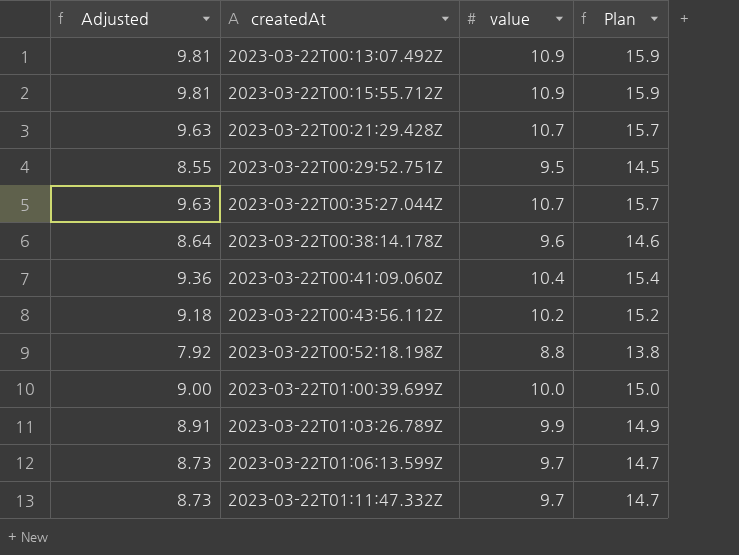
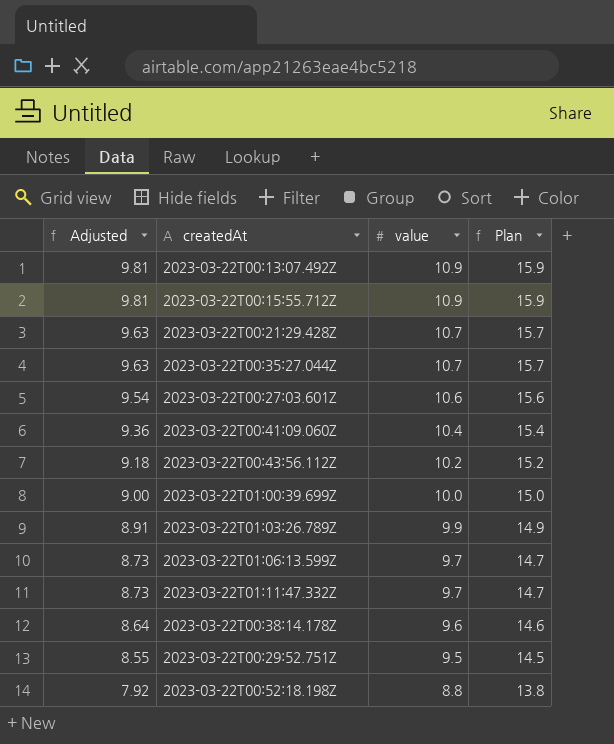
row order: createdAt ascending -> Adjusted descending
row 2023-03-22T00:27:03.601Z: none -> 9.54 | 10.6 | 15.6

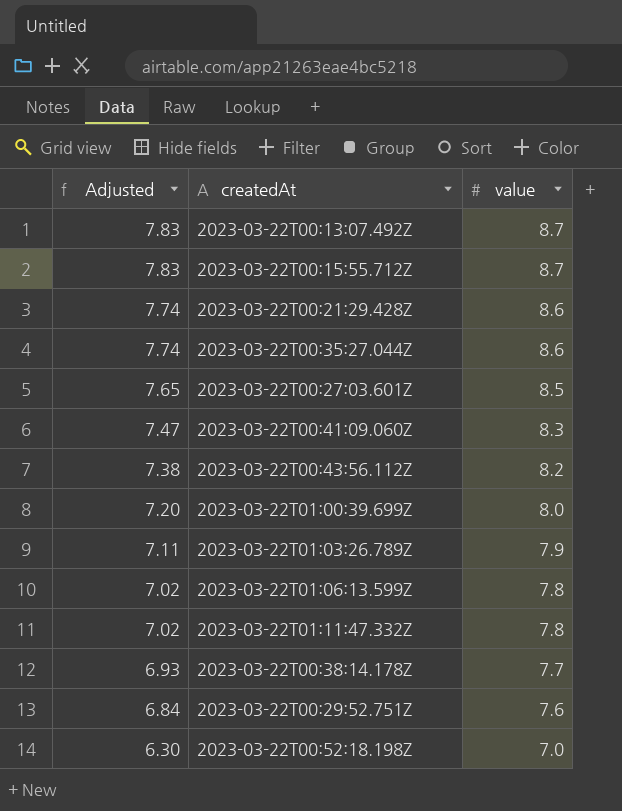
column Plan | formula: [value] + 5 -> none
2023-03-22T00:13:07.492Z | Adjusted: 9.81 -> 7.83
2023-03-22T00:13:07.492Z | value: 10.9 -> 8.7
2023-03-22T00:15:55.712Z | Adjusted: 9.81 -> 7.83
2023-03-22T00:15:55.712Z | value: 10.9 -> 8.7
2023-03-22T00:21:29.428Z | Adjusted: 9.63 -> 7.74
2023-03-22T00:21:29.428Z | value: 10.7 -> 8.6
2023-03-22T00:35:27.044Z | Adjusted: 9.63 -> 7.74
2023-03-22T00:35:27.044Z | value: 10.7 -> 8.6
2023-03-22T00:27:03.601Z | Adjusted: 9.54 -> 7.65
2023-03-22T00:27:03.601Z | value: 10.6 -> 8.5
2023-03-22T00:41:09.060Z | Adjusted: 9.36 -> 7.47
2023-03-22T00:41:09.060Z | value: 10.4 -> 8.3
2023-03-22T00:43:56.112Z | Adjusted: 9.18 -> 7.38
2023-03-22T00:43:56.112Z | value: 10.2 -> 8.2
2023-03-22T01:00:39.699Z | Adjusted: 9.00 -> 7.20
2023-03-22T01:00:39.699Z | value: 10.0 -> 8.0
2023-03-22T01:03:26.789Z | Adjusted: 8.91 -> 7.11
2023-03-22T01:03:26.789Z | value: 9.9 -> 7.9
2023-03-22T01:06:13.599Z | Adjusted: 8.73 -> 7.02
2023-03-22T01:06:13.599Z | value: 9.7 -> 7.8
2023-03-22T01:11:47.332Z | Adjusted: 8.73 -> 7.02
2023-03-22T01:11:47.332Z | value: 9.7 -> 7.8
2023-03-22T00:38:14.178Z | Adjusted: 8.64 -> 6.93
2023-03-22T00:38:14.178Z | value: 9.6 -> 7.7
2023-03-22T00:29:52.751Z | Adjusted: 8.55 -> 6.84
2023-03-22T00:29:52.751Z | value: 9.5 -> 7.6
2023-03-22T00:52:18.198Z | Adjusted: 7.92 -> 6.30
2023-03-22T00:52:18.198Z | value: 8.8 -> 7.0

